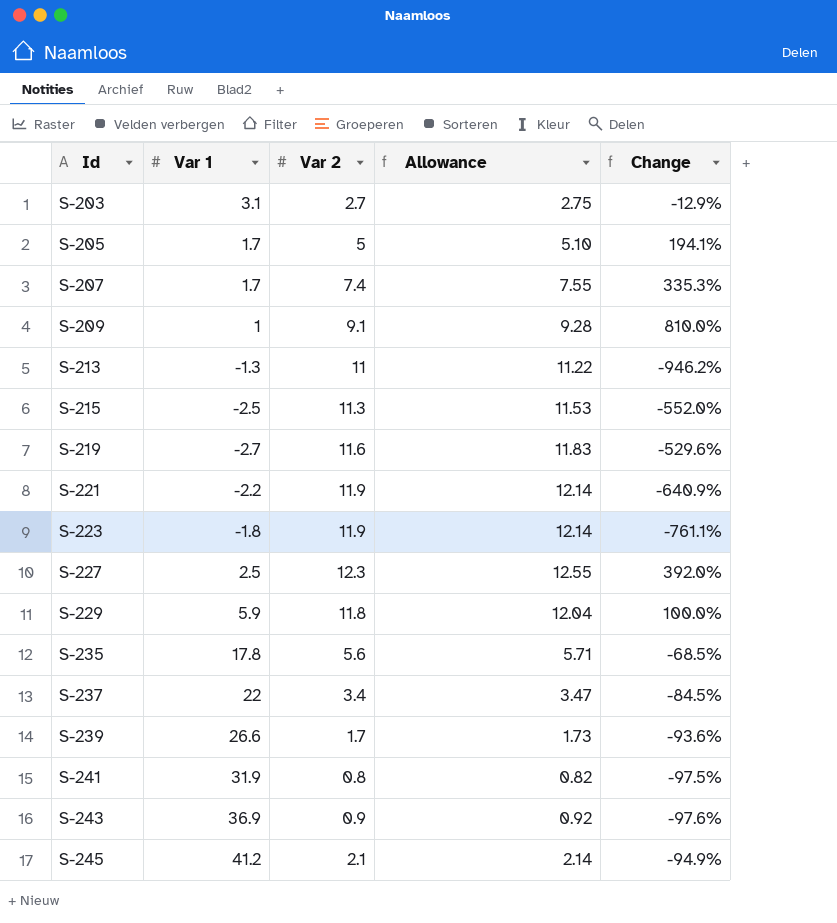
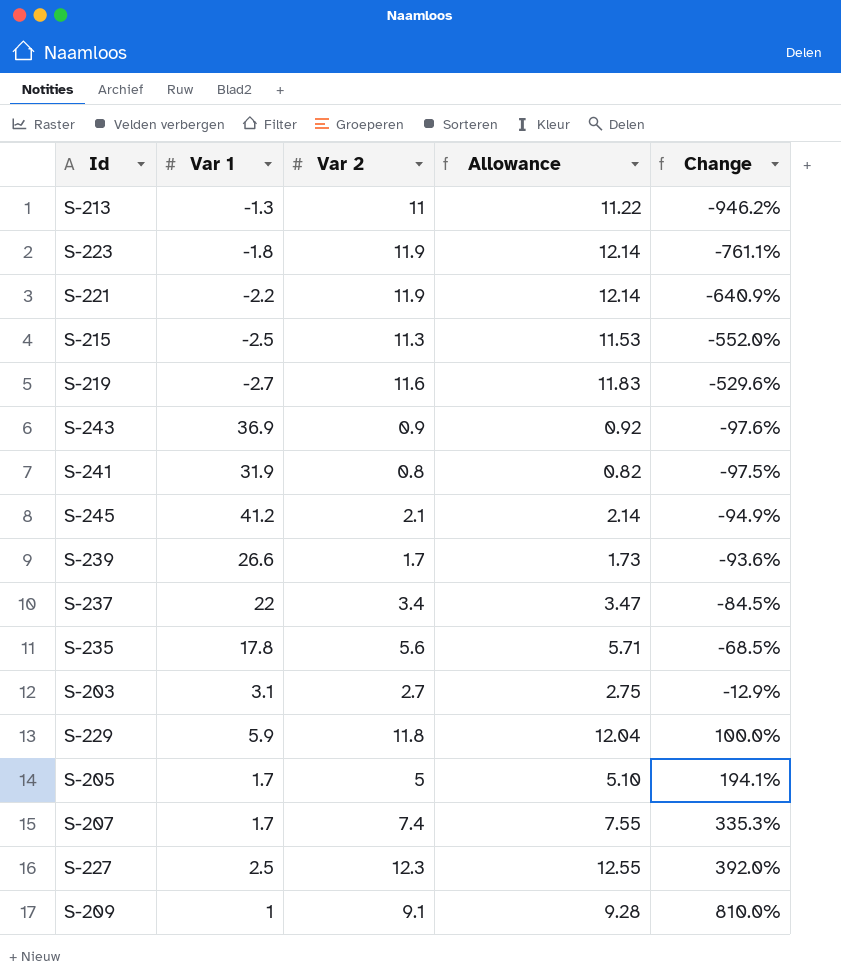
row order: Id ascending -> Change ascending

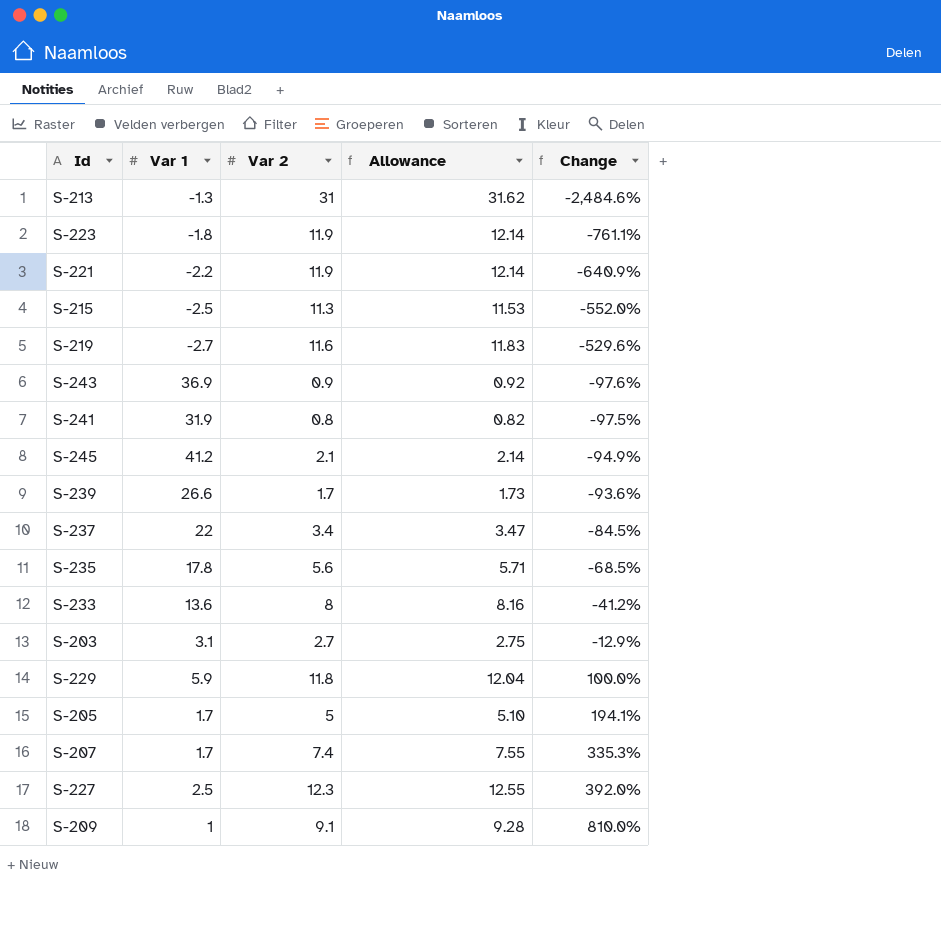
S-213 | Var 2: 11 -> 31
S-213 | Allowance: 11.22 -> 31.62
S-213 | Change: -946.2% -> -2,484.6%
row S-233: none -> 13.6 | 8 | 8.16 | -41.2%

